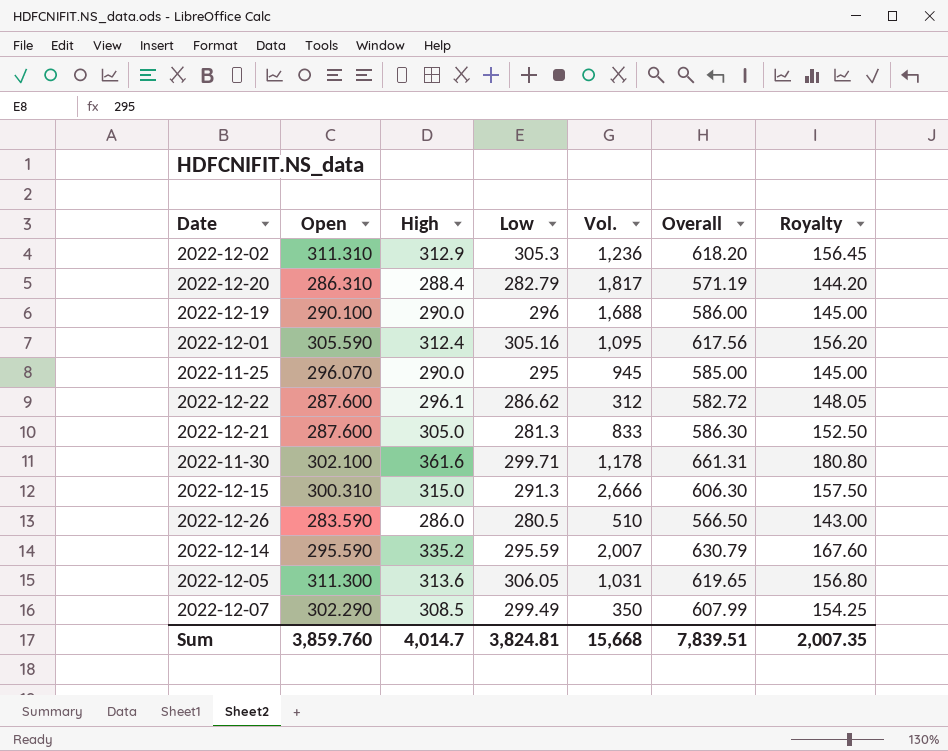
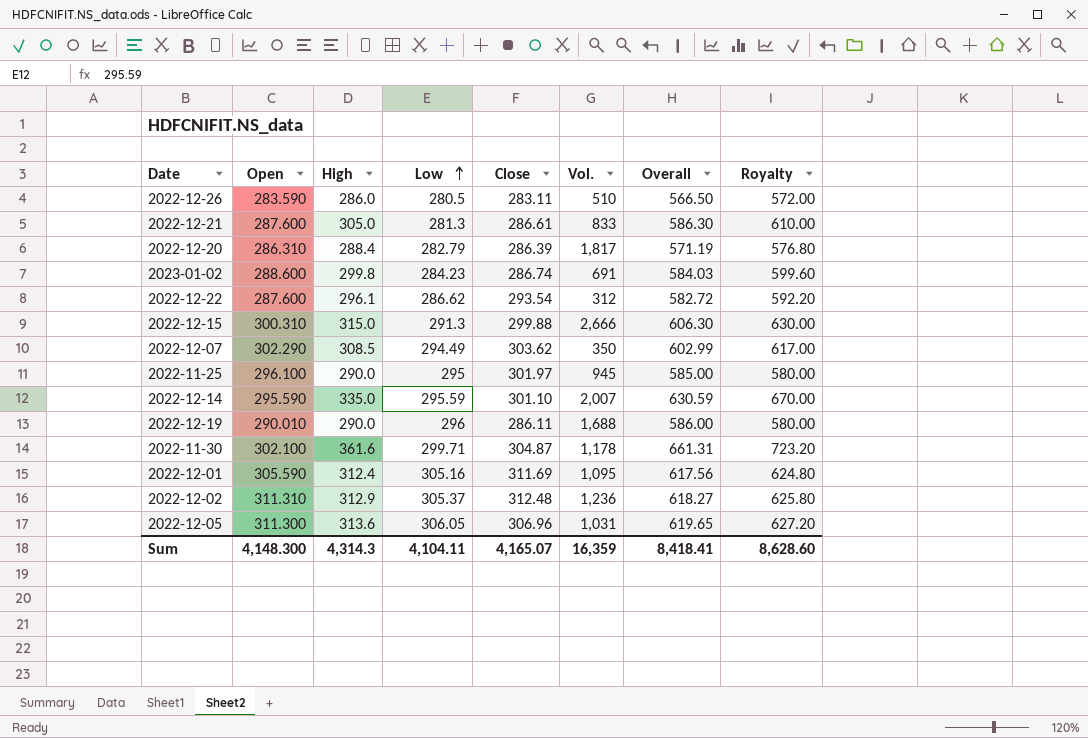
row order: none -> Low ascending
column Close | position: none -> 5
column Royalty | formula: [High] * 0.5 -> [High] * 2
row 2023-01-02: none -> 288.600 | 299.8 | 284.23 | 286.74 | 691 | 584.03 | 599.60
2022-12-07 | Low: 299.49 -> 294.49
2022-12-07 | Overall: 607.99 -> 602.99
2022-11-25 | Open: 296.070 -> 296.100
2022-12-14 | High: 335.2 -> 335.0
2022-12-14 | Overall: 630.79 -> 630.59
2022-12-19 | Open: 290.100 -> 290.010
2022-12-02 | Low: 305.3 -> 305.37
2022-12-02 | Overall: 618.20 -> 618.27
Sum | Open: 3,859.760 -> 4,148.300
Sum | High: 4,014.7 -> 4,314.3
Sum | Low: 3,824.81 -> 4,104.11
Sum | Vol.: 15,668 -> 16,359
Sum | Overall: 7,839.51 -> 8,418.41
Sum | Royalty: 2,007.35 -> 8,628.60

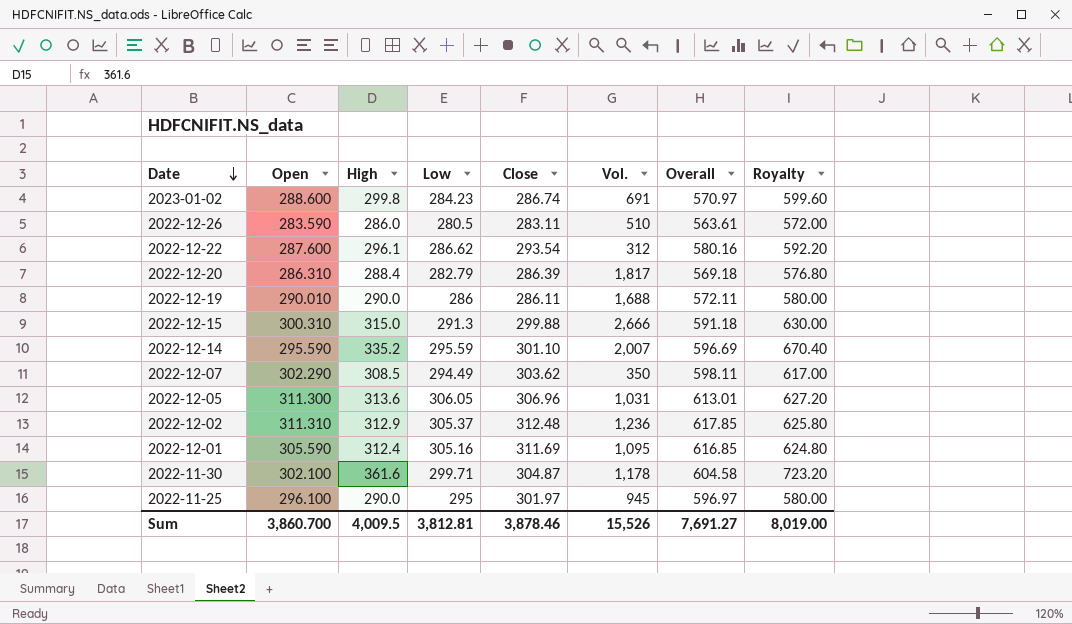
row order: Low ascending -> Date descending
column Overall | formula: [High] + [Low] -> [Low] + [Close]
row 2022-12-21: 287.600 | 305.0 | 281.3 | 286.61 | 833 | 586.30 | 610.00 -> none
2022-12-19 | Low: 296 -> 286
2022-12-14 | High: 335.0 -> 335.2
2022-12-14 | Royalty: 670.00 -> 670.40
Sum | Open: 4,148.300 -> 3,860.700
Sum | High: 4,314.3 -> 4,009.5
Sum | Low: 4,104.11 -> 3,812.81
Sum | Close: 4,165.07 -> 3,878.46
Sum | Vol.: 16,359 -> 15,526
Sum | Overall: 8,418.41 -> 7,691.27
Sum | Royalty: 8,628.60 -> 8,019.00

